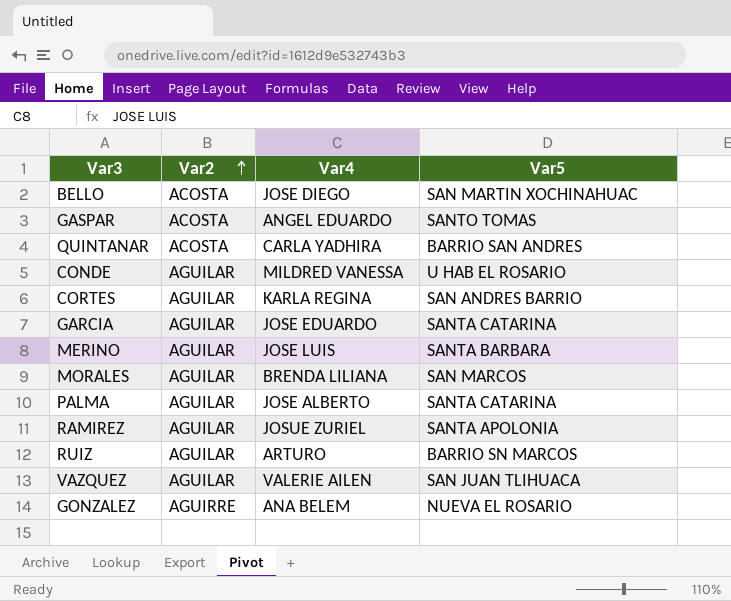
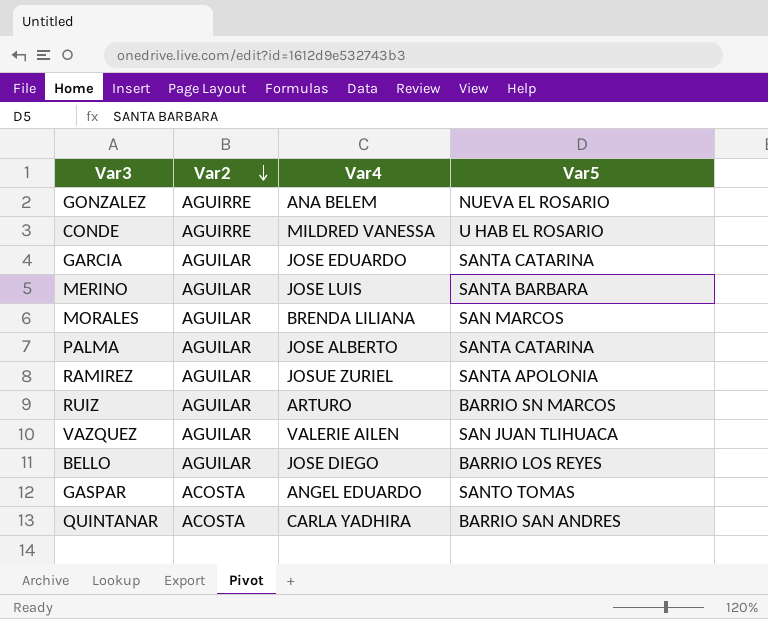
row order: Var2 ascending -> Var2 descending
row CORTES: AGUILAR | KARLA REGINA | SAN ANDRES BARRIO -> none
CONDE | Var2: AGUILAR -> AGUIRRE
BELLO | Var2: ACOSTA -> AGUILAR
BELLO | Var5: SAN MARTIN XOCHINAHUAC -> BARRIO LOS REYES

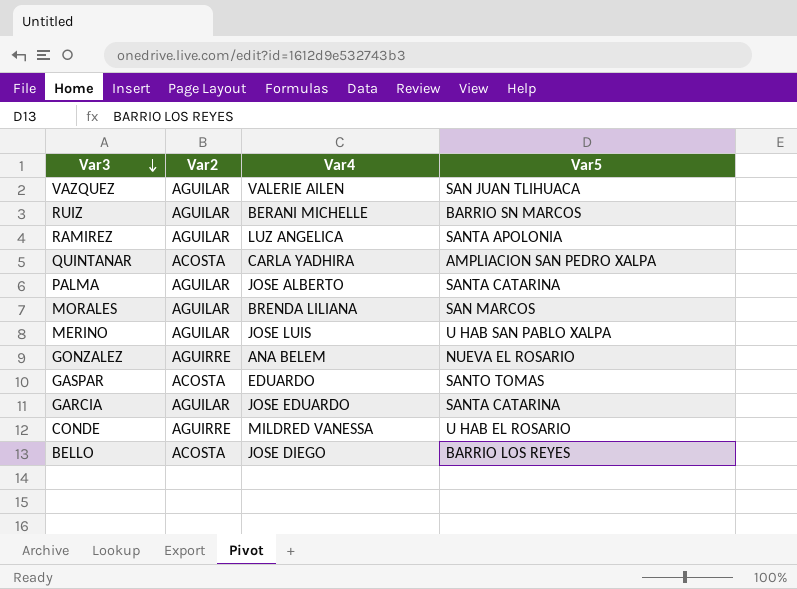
row order: Var2 descending -> Var3 descending
RUIZ | Var4: ARTURO -> BERANI MICHELLE
RAMIREZ | Var4: JOSUE ZURIEL -> LUZ ANGELICA
QUINTANAR | Var5: BARRIO SAN ANDRES -> AMPLIACION SAN PEDRO XALPA
MERINO | Var5: SANTA BARBARA -> U HAB SAN PABLO XALPA
GASPAR | Var4: ANGEL EDUARDO -> EDUARDO
BELLO | Var2: AGUILAR -> ACOSTA

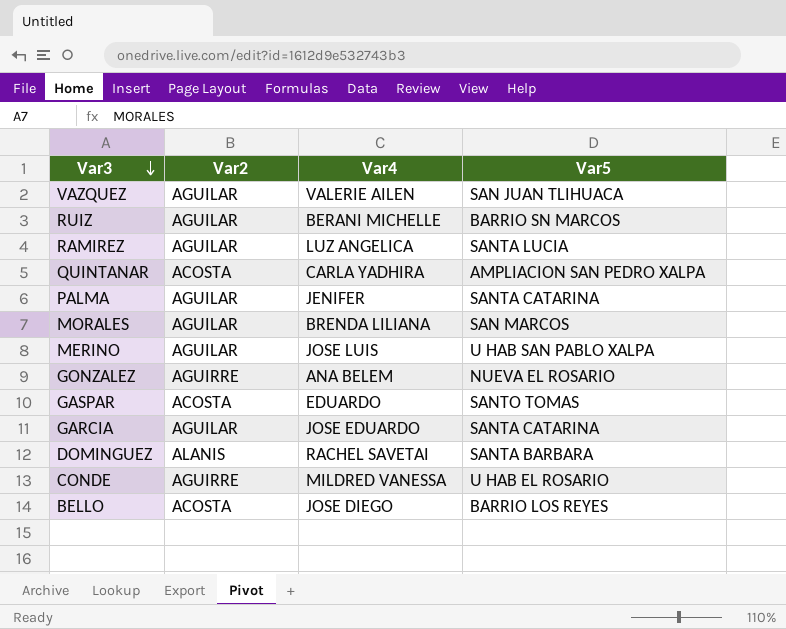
RAMIREZ | Var5: SANTA APOLONIA -> SANTA LUCIA
PALMA | Var4: JOSE ALBERTO -> JENIFER
row DOMINGUEZ: none -> ALANIS | RACHEL SAVETAI | SANTA BARBARA

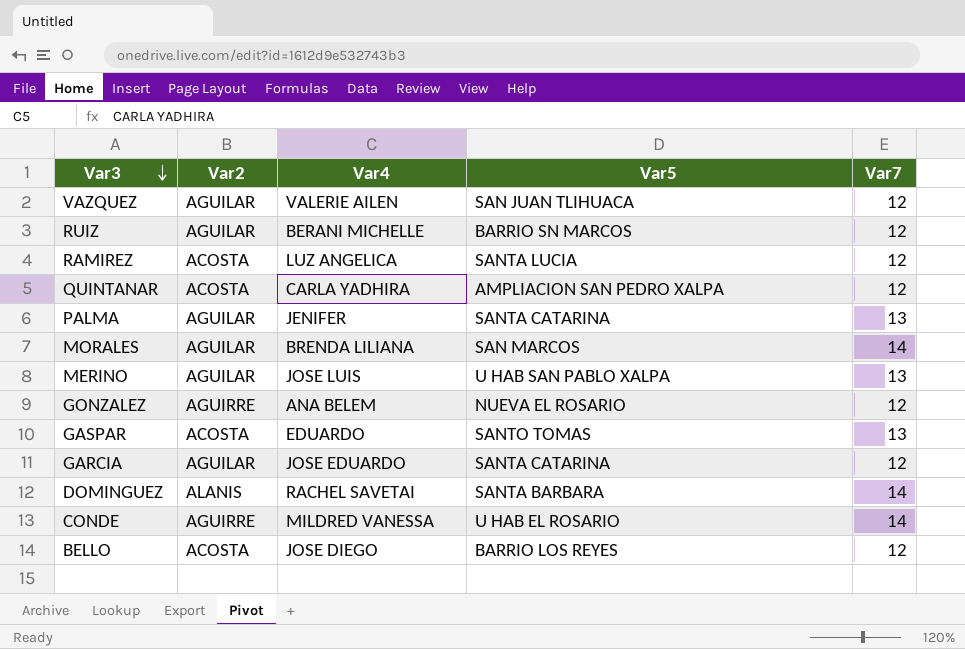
column Var7 | position: none -> 5
RAMIREZ | Var2: AGUILAR -> ACOSTA

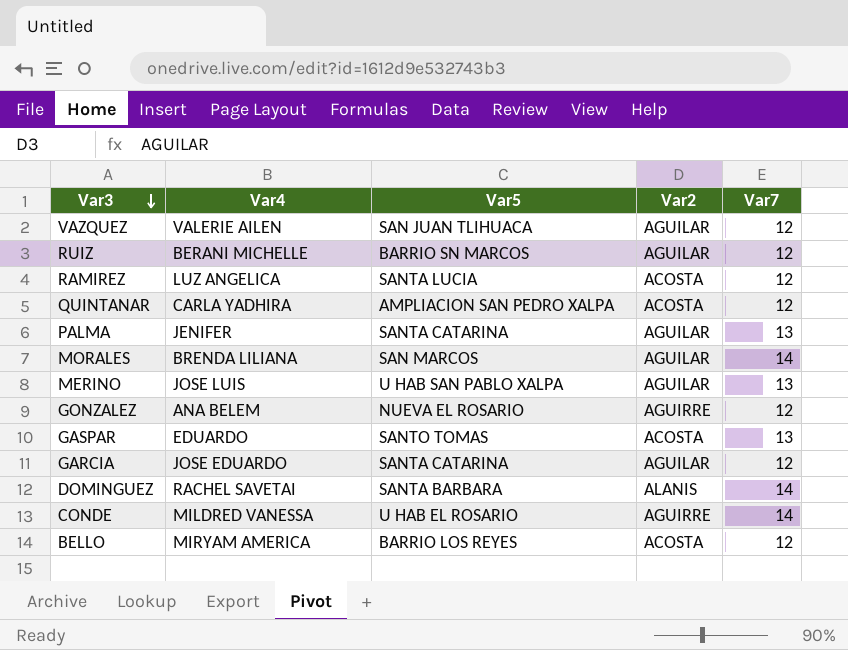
column Var2 | position: 2 -> 4
BELLO | Var4: JOSE DIEGO -> MIRYAM AMERICA

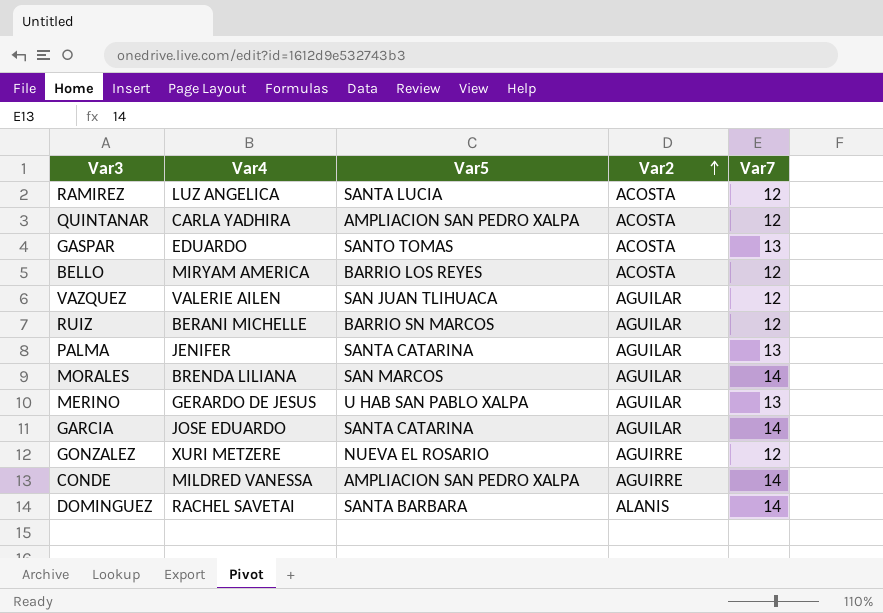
row order: Var3 descending -> Var2 ascending
MERINO | Var4: JOSE LUIS -> GERARDO DE JESUS
GARCIA | Var7: 12 -> 14
GONZALEZ | Var4: ANA BELEM -> XURI METZERE
CONDE | Var5: U HAB EL ROSARIO -> AMPLIACION SAN PEDRO XALPA

